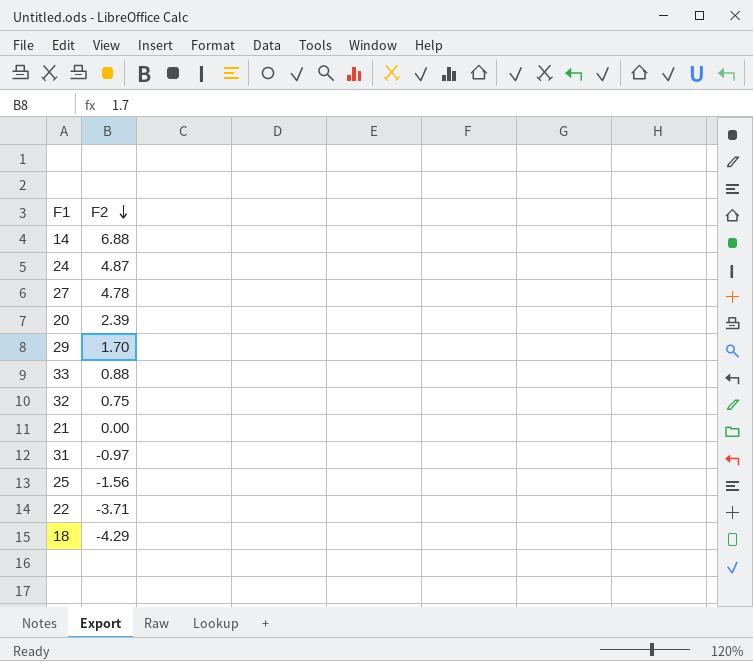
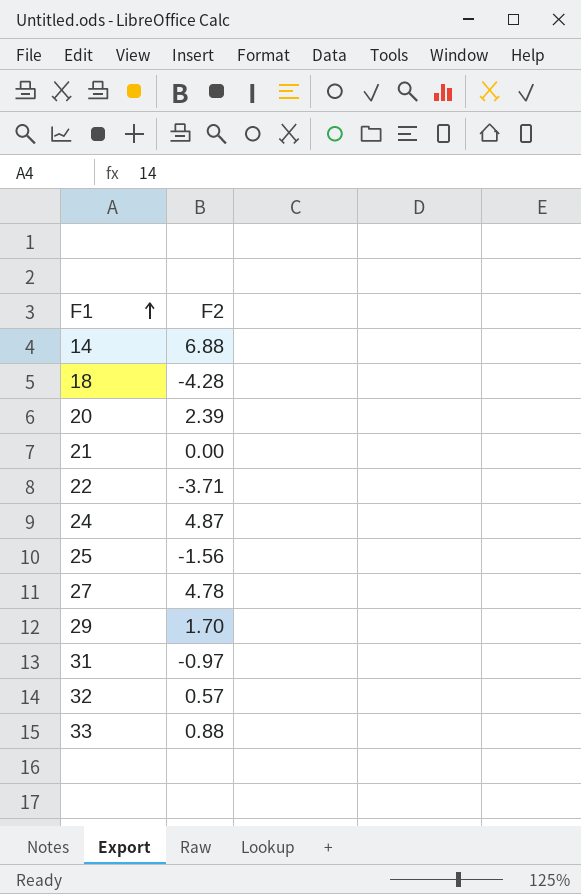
row order: F2 descending -> F1 ascending
18 | F2: -4.29 -> -4.28
32 | F2: 0.75 -> 0.57

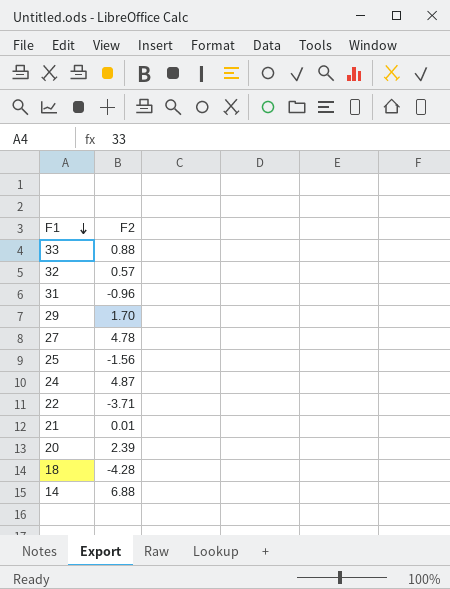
row order: F1 ascending -> F1 descending
31 | F2: -0.97 -> -0.96
21 | F2: 0.00 -> 0.01

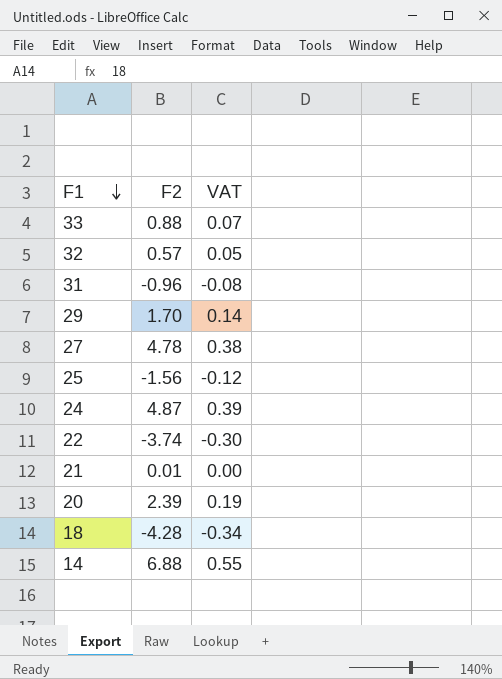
column VAT | formula: none -> [F2] * 0.08
22 | F2: -3.71 -> -3.74

